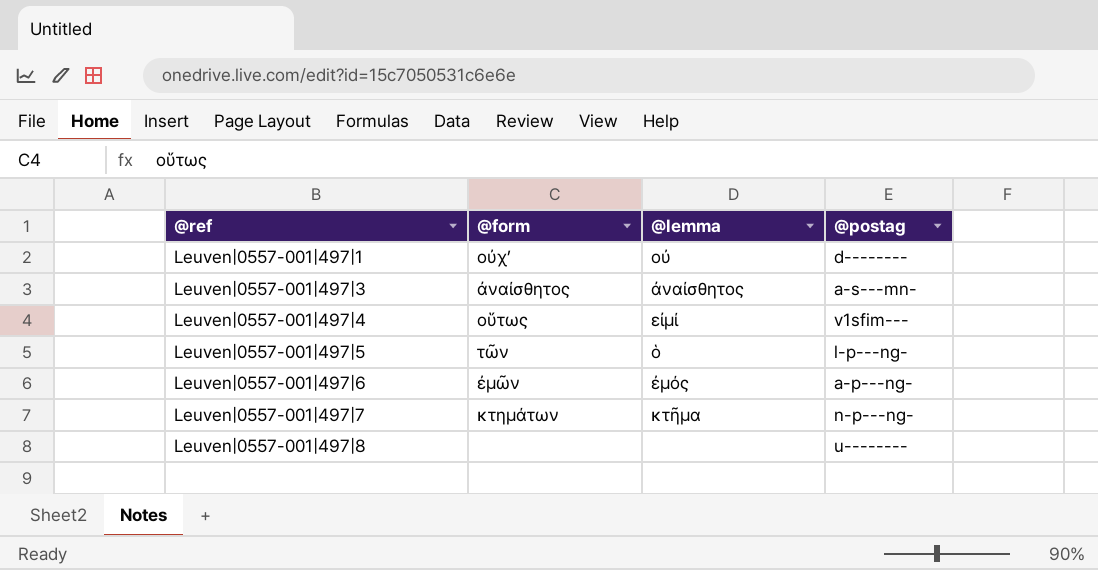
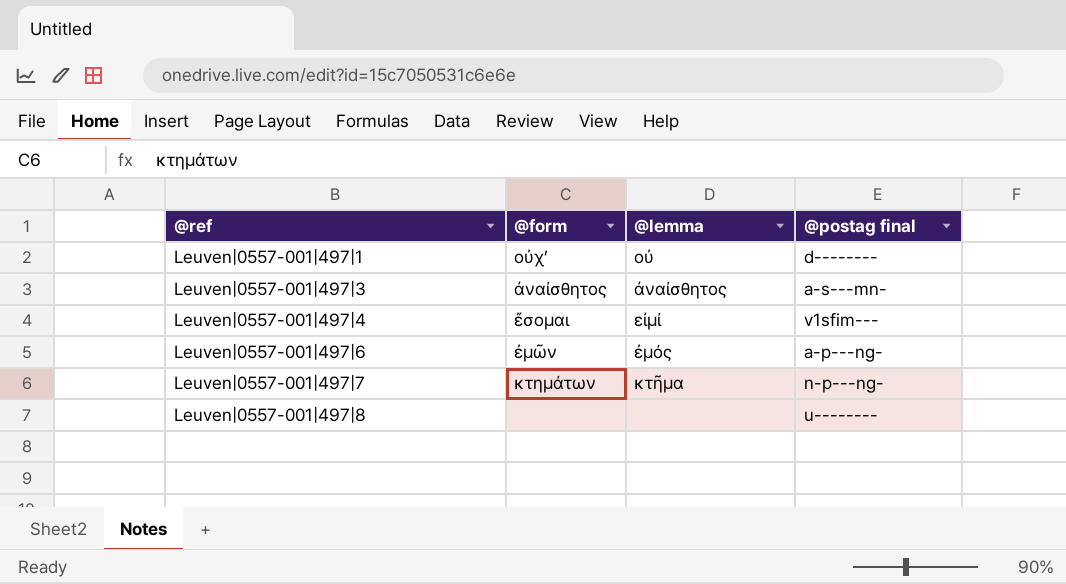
column name: @postag -> @postag final
row Leuven|0557-001|497|5: τῶν | ὁ | l-p---ng- -> none
Leuven|0557-001|497|4 | @form: οὕτως -> ἔσομαι

